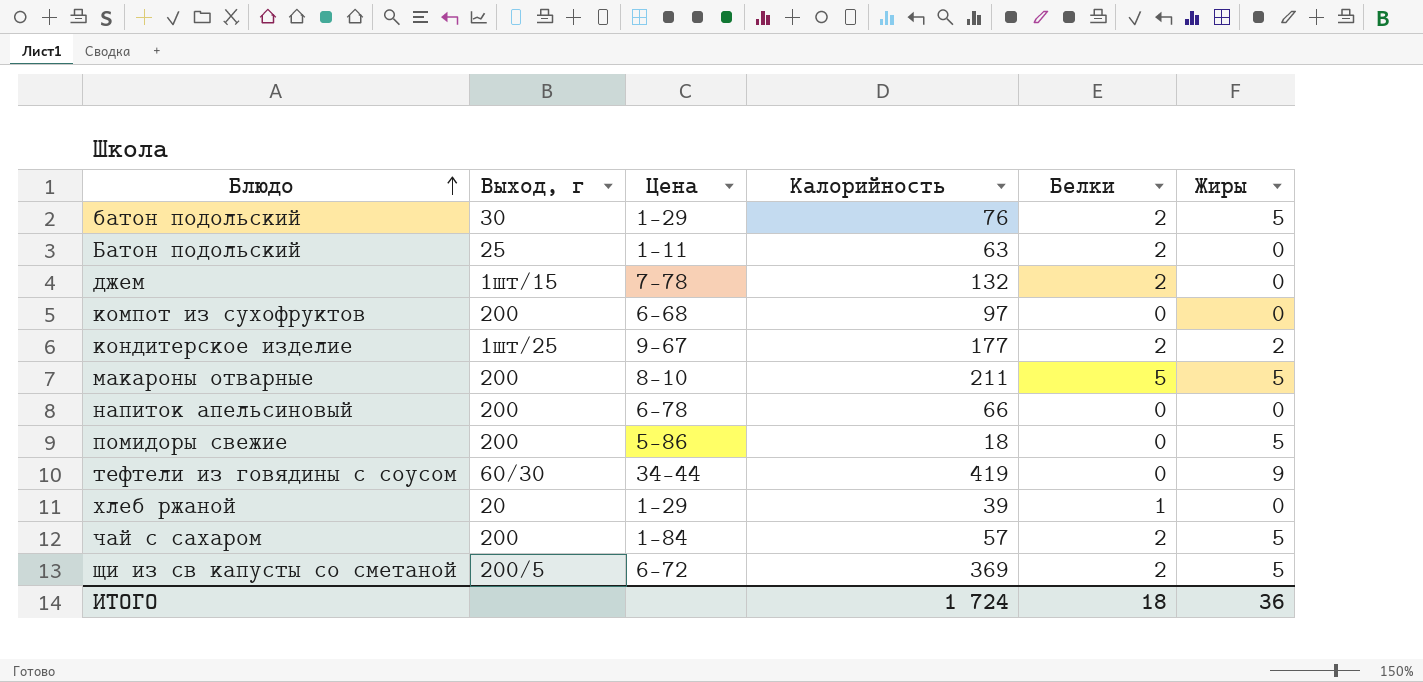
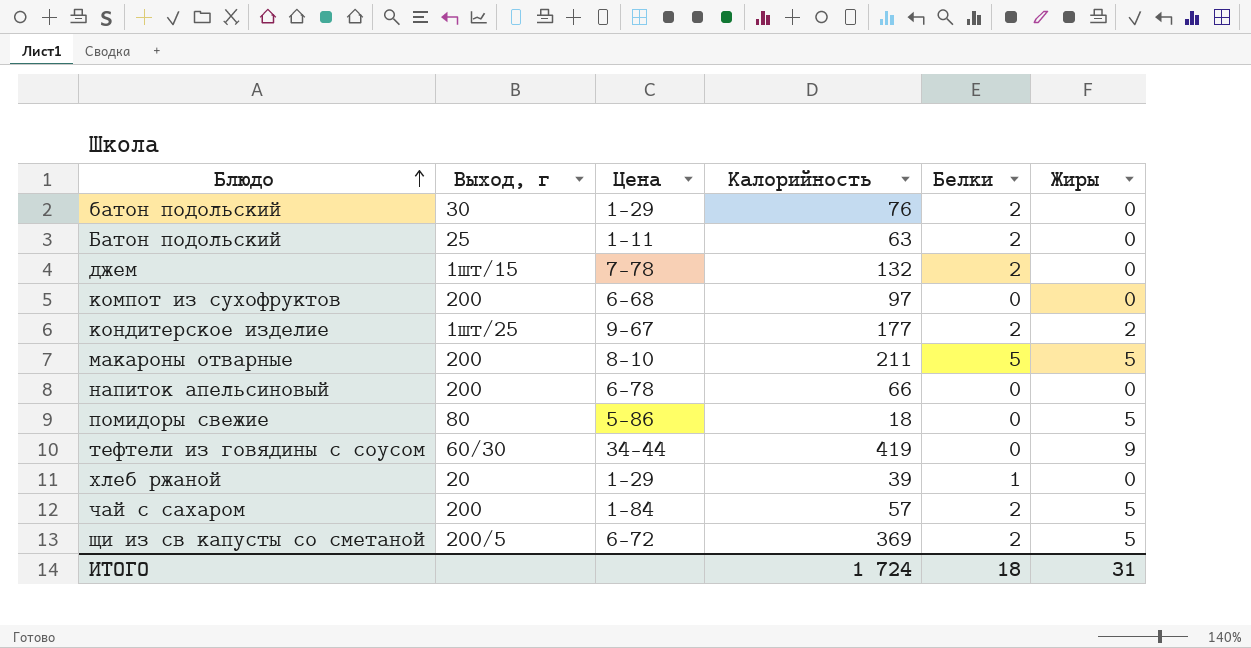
батон подольский | Жиры: 5 -> 0
помидоры свежие | Выход, г: 200 -> 80
ИТОГО | Жиры: 36 -> 31

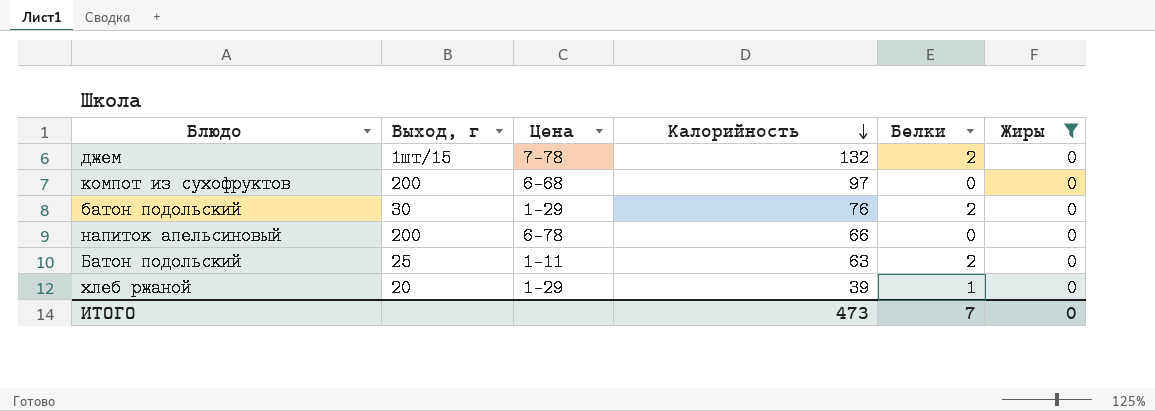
filter: none -> Жиры = 0
row order: Блюдо ascending -> Калорийность descending
ИТОГО | Калорийность: 1 724 -> 473
ИТОГО | Белки: 18 -> 7
ИТОГО | Жиры: 31 -> 0

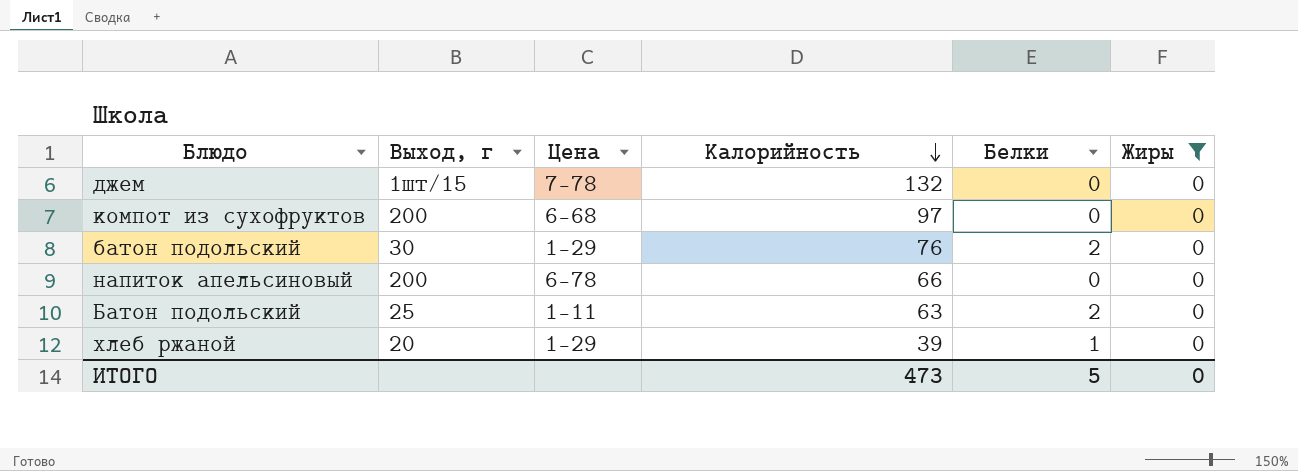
джем | Белки: 2 -> 0
ИТОГО | Белки: 7 -> 5

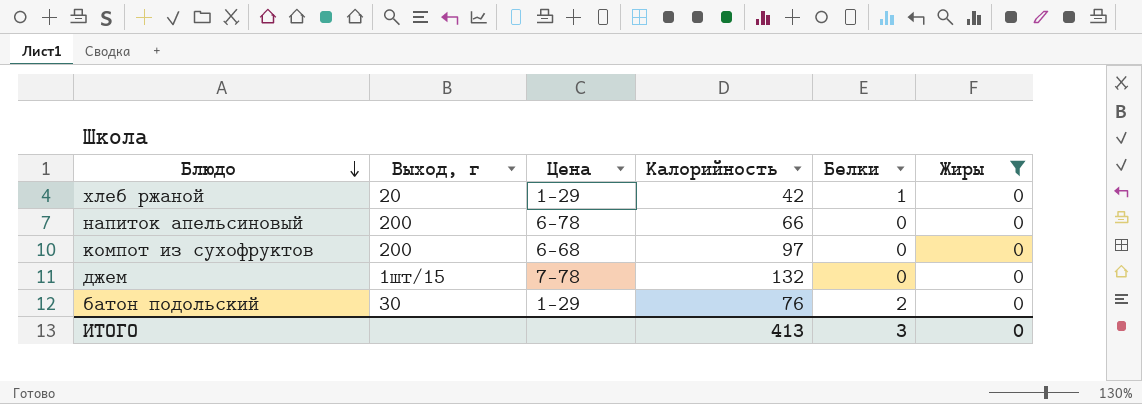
row order: Калорийность descending -> Блюдо descending
row Батон подольский: 25 | 1-11 | 63 | 2 | 0 -> none
хлеб ржаной | Калорийность: 39 -> 42
ИТОГО | Калорийность: 473 -> 413
ИТОГО | Белки: 5 -> 3

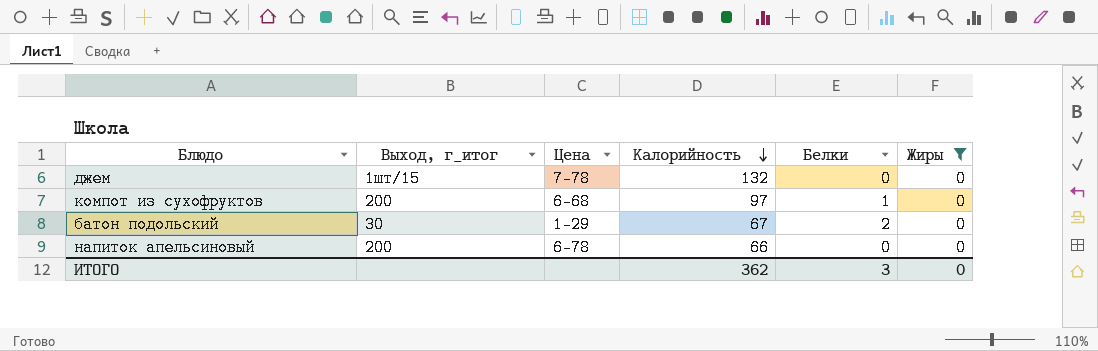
row order: Блюдо descending -> Калорийность descending
column name: Выход, г -> Выход, г_итог
row хлеб ржаной: 20 | 1-29 | 42 | 1 | 0 -> none
компот из сухофруктов | Белки: 0 -> 1
батон подольский | Калорийность: 76 -> 67
ИТОГО | Калорийность: 413 -> 362

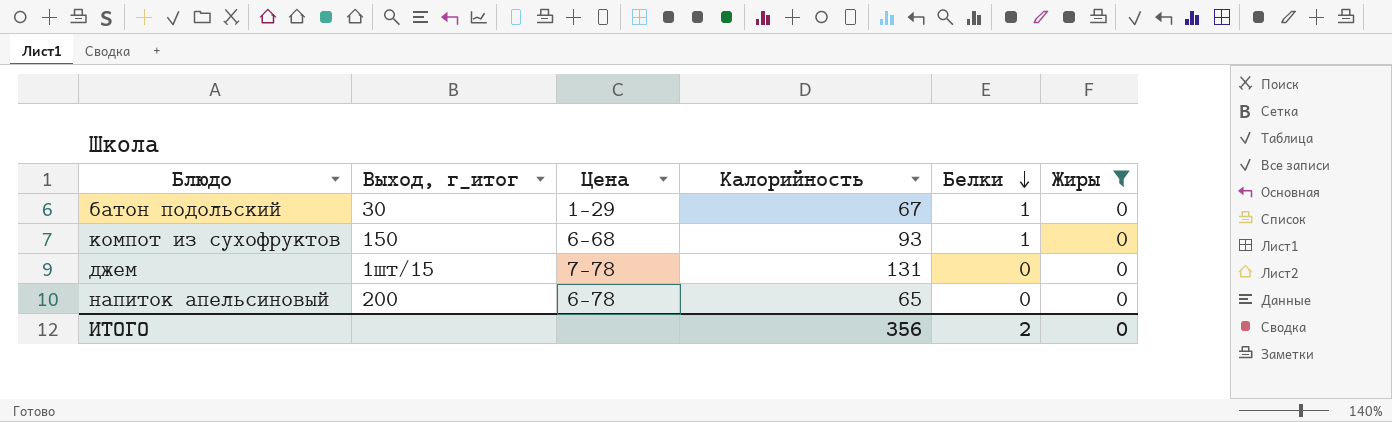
row order: Калорийность descending -> Белки descending
батон подольский | Белки: 2 -> 1
компот из сухофруктов | Выход, г_итог: 200 -> 150
компот из сухофруктов | Калорийность: 97 -> 93
джем | Калорийность: 132 -> 131
напиток апельсиновый | Калорийность: 66 -> 65
ИТОГО | Калорийность: 362 -> 356
ИТОГО | Белки: 3 -> 2

